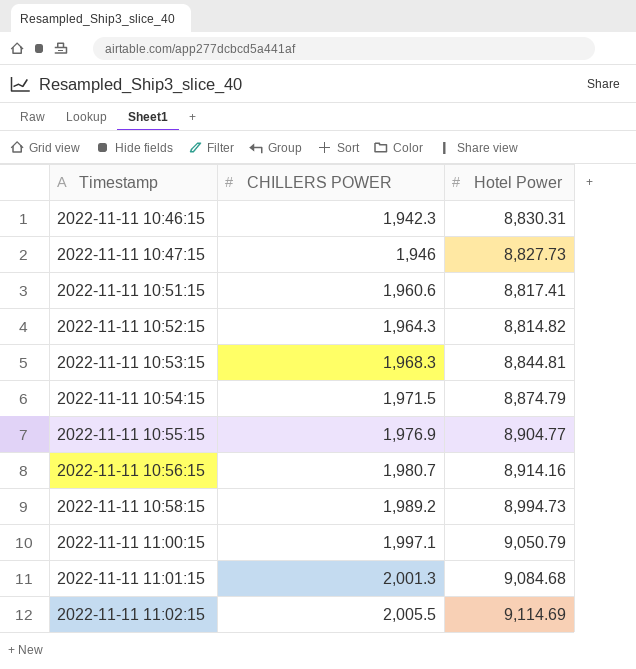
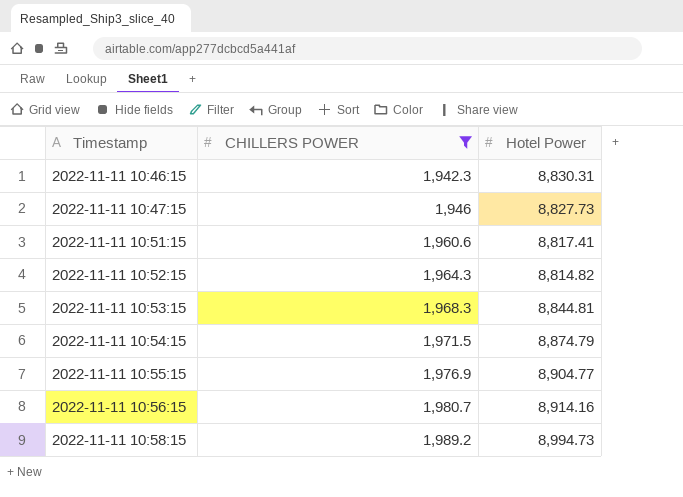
filter: none -> CHILLERS POWER <= 1,989.2

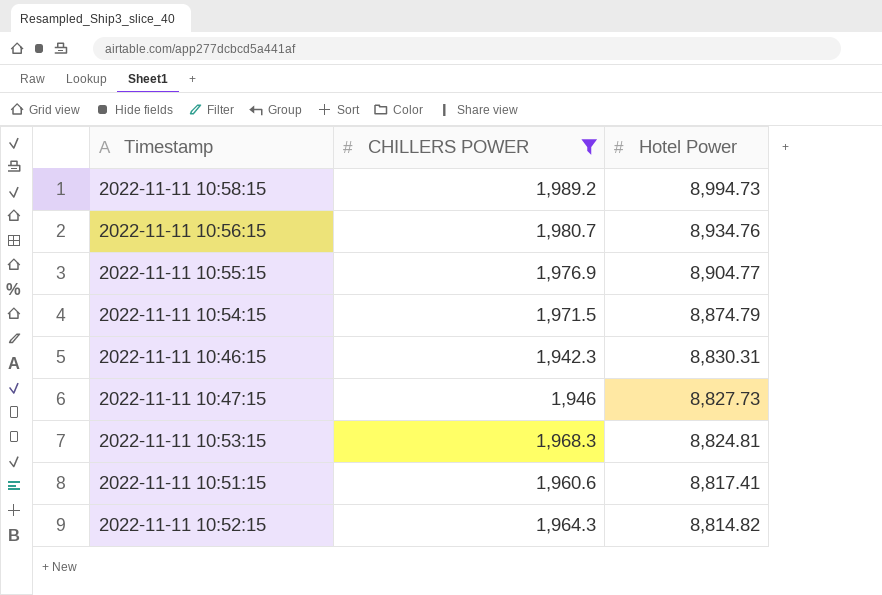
row order: Timestamp ascending -> Hotel Power descending
2022-11-11 10:56:15 | Hotel Power: 8,914.16 -> 8,934.76
2022-11-11 10:53:15 | Hotel Power: 8,844.81 -> 8,824.81

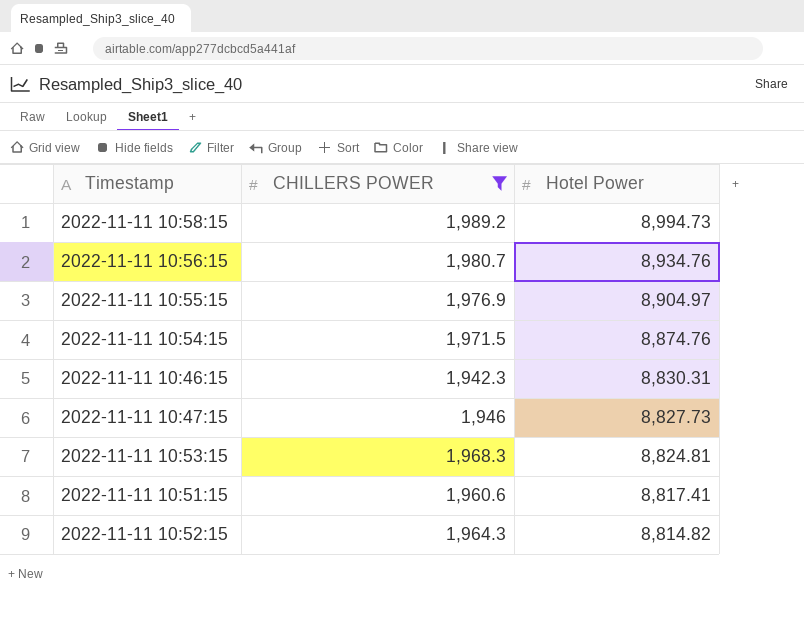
2022-11-11 10:55:15 | Hotel Power: 8,904.77 -> 8,904.97
2022-11-11 10:54:15 | Hotel Power: 8,874.79 -> 8,874.76

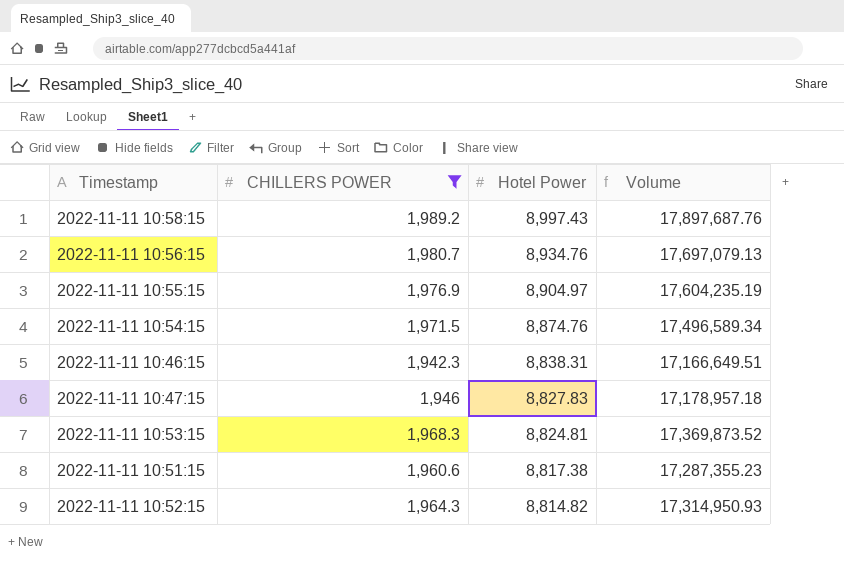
column Volume | formula: none -> [CHILLERS POWER] * [Hotel Power]
2022-11-11 10:58:15 | Hotel Power: 8,994.73 -> 8,997.43
2022-11-11 10:46:15 | Hotel Power: 8,830.31 -> 8,838.31
2022-11-11 10:47:15 | Hotel Power: 8,827.73 -> 8,827.83
2022-11-11 10:51:15 | Hotel Power: 8,817.41 -> 8,817.38

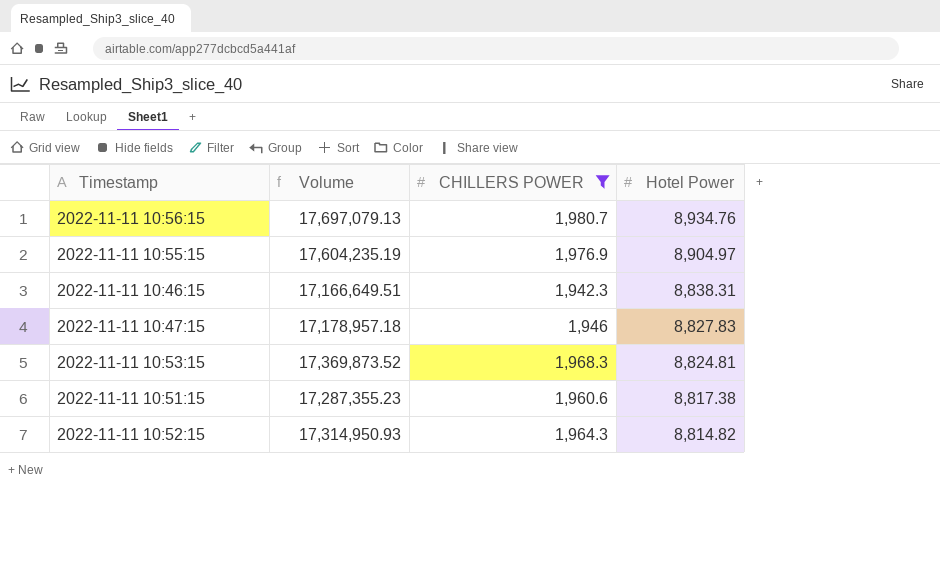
column Volume | position: 4 -> 2
row 2022-11-11 10:58:15: 1,989.2 | 8,997.43 | 17,897,687.76 -> none
row 2022-11-11 10:54:15: 1,971.5 | 8,874.76 | 17,496,589.34 -> none

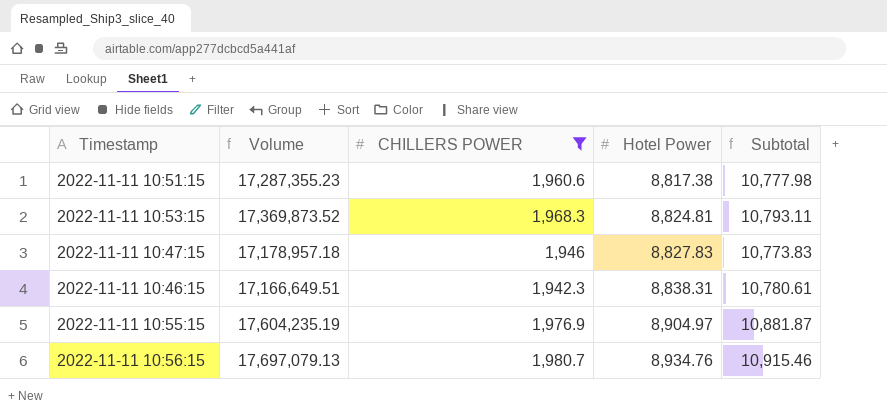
row order: Hotel Power descending -> Hotel Power ascending
column Subtotal | formula: none -> [CHILLERS POWER] + [Hotel Power]
row 2022-11-11 10:52:15: 17,314,950.93 | 1,964.3 | 8,814.82 -> none

